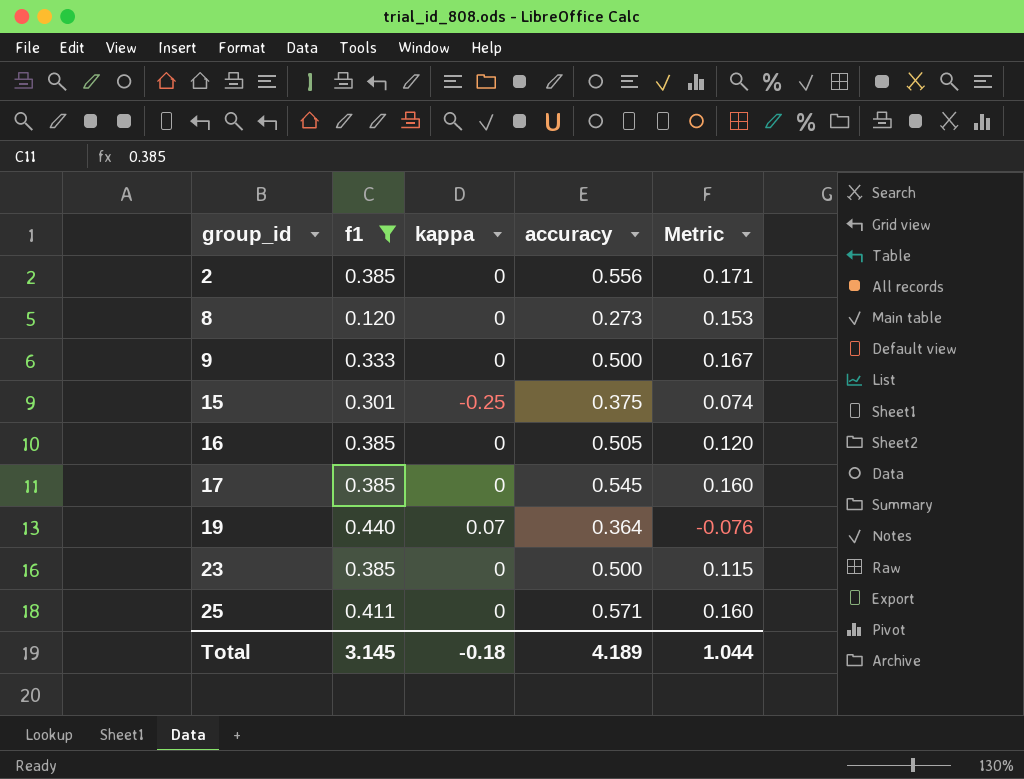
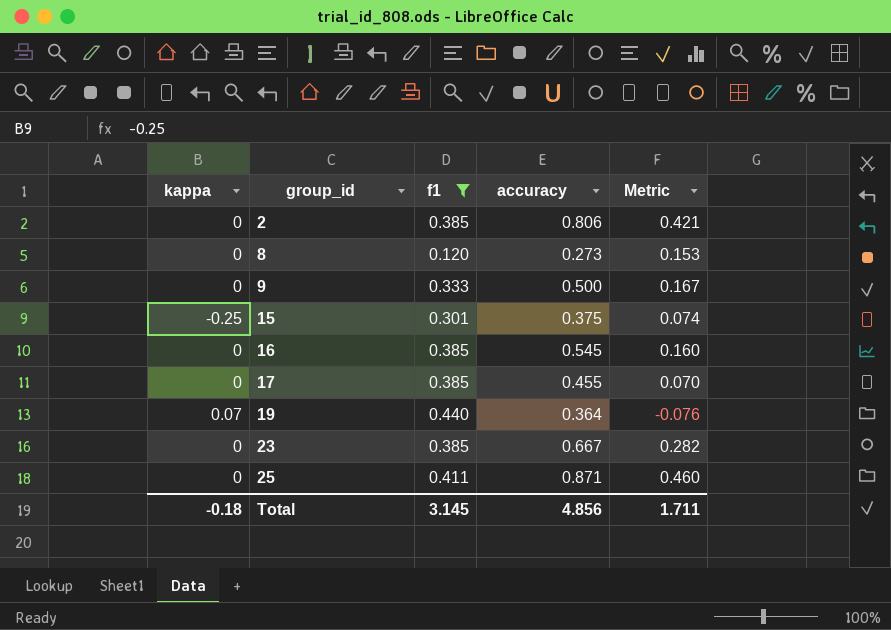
column kappa | position: 3 -> 1
2 | accuracy: 0.556 -> 0.806
2 | Metric: 0.171 -> 0.421
16 | accuracy: 0.505 -> 0.545
16 | Metric: 0.120 -> 0.160
17 | accuracy: 0.545 -> 0.455
17 | Metric: 0.160 -> 0.070
23 | accuracy: 0.500 -> 0.667
23 | Metric: 0.115 -> 0.282
25 | accuracy: 0.571 -> 0.871
25 | Metric: 0.160 -> 0.460
Total | accuracy: 4.189 -> 4.856
Total | Metric: 1.044 -> 1.711

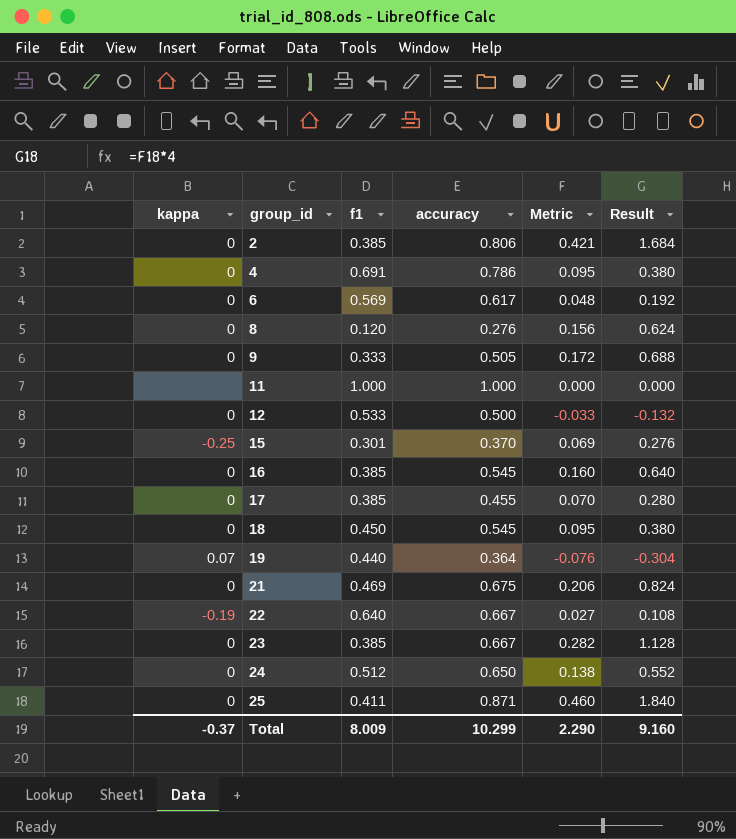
filter: f1 <= 0.440 -> none
column Result | formula: none -> [Metric] * 4
8 | accuracy: 0.273 -> 0.276
8 | Metric: 0.153 -> 0.156
9 | accuracy: 0.500 -> 0.505
9 | Metric: 0.167 -> 0.172
15 | accuracy: 0.375 -> 0.370
15 | Metric: 0.074 -> 0.069
Total | kappa: -0.18 -> -0.37
Total | f1: 3.145 -> 8.009
Total | accuracy: 4.856 -> 10.299
Total | Metric: 1.711 -> 2.290

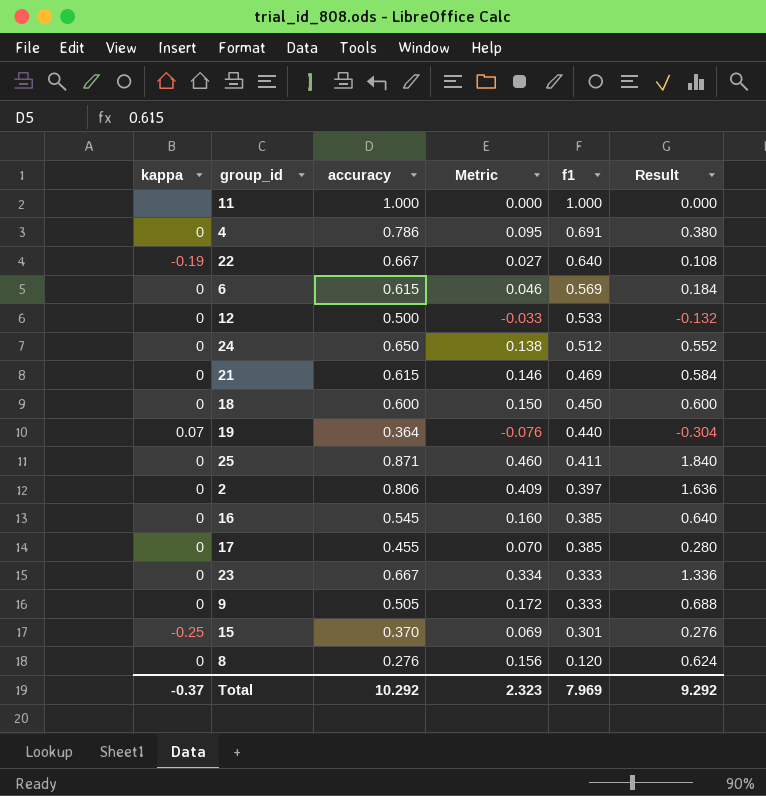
row order: group_id ascending -> f1 descending
column f1 | position: 3 -> 5
6 | accuracy: 0.617 -> 0.615
6 | Metric: 0.048 -> 0.046
6 | Result: 0.192 -> 0.184
21 | accuracy: 0.675 -> 0.615
21 | Metric: 0.206 -> 0.146
21 | Result: 0.824 -> 0.584
18 | accuracy: 0.545 -> 0.600
18 | Metric: 0.095 -> 0.150
18 | Result: 0.380 -> 0.600
2 | Metric: 0.421 -> 0.409
2 | f1: 0.385 -> 0.397
2 | Result: 1.684 -> 1.636
23 | Metric: 0.282 -> 0.334
23 | f1: 0.385 -> 0.333
23 | Result: 1.128 -> 1.336
Total | accuracy: 10.299 -> 10.292
Total | Metric: 2.290 -> 2.323
Total | f1: 8.009 -> 7.969
Total | Result: 9.160 -> 9.292

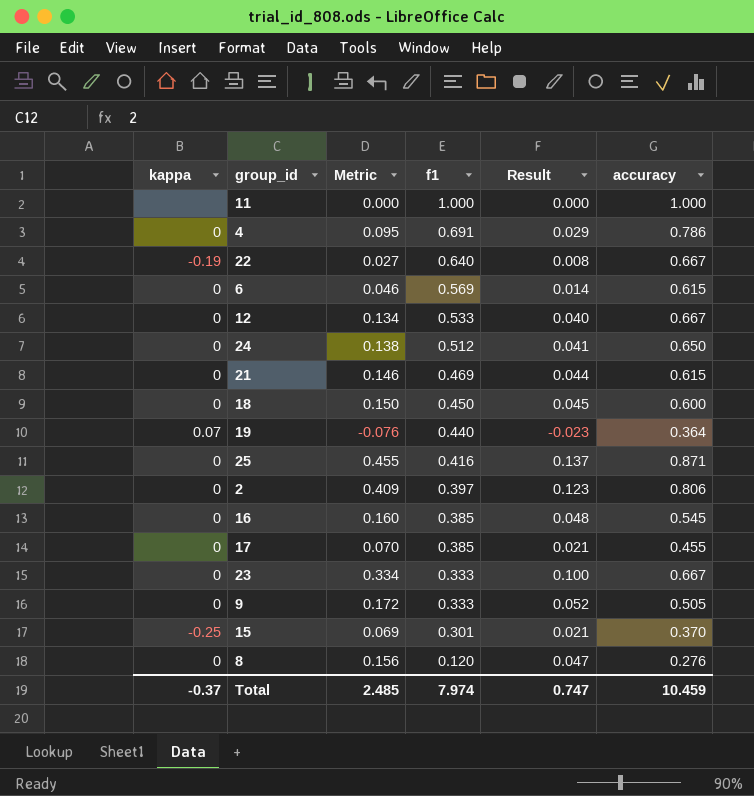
column Result | formula: [Metric] * 4 -> [Metric] * 0.3
column accuracy | position: 3 -> 6
12 | Metric: -0.033 -> 0.134
12 | accuracy: 0.500 -> 0.667
25 | Metric: 0.460 -> 0.455
25 | f1: 0.411 -> 0.416
Total | Metric: 2.323 -> 2.485
Total | f1: 7.969 -> 7.974
Total | Result: 9.292 -> 0.747
Total | accuracy: 10.292 -> 10.459

